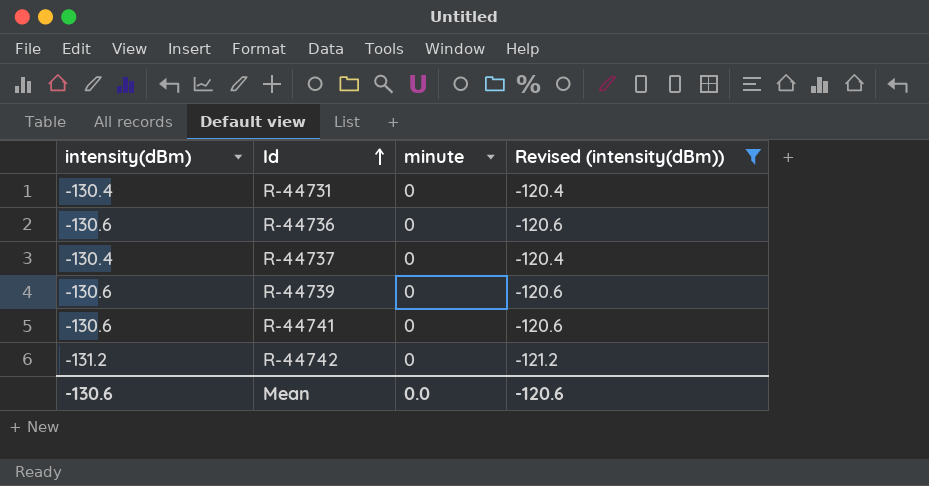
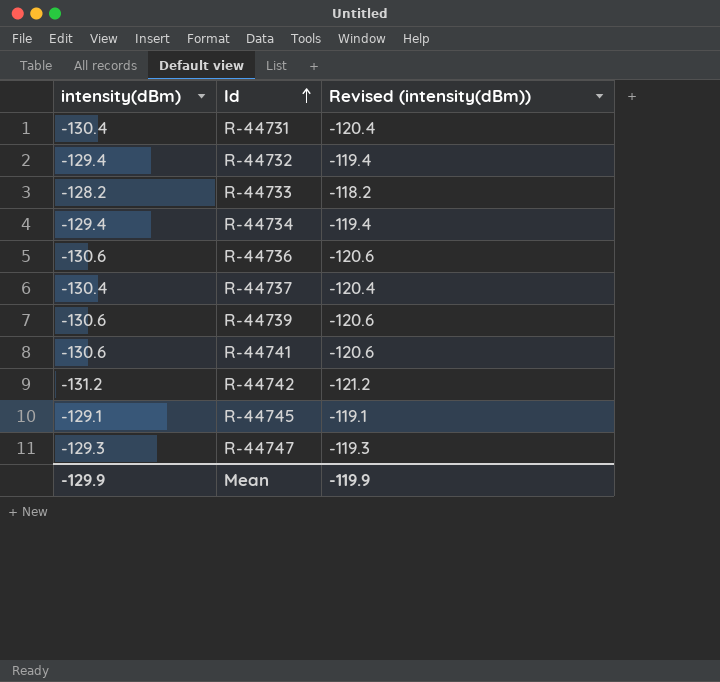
filter: Revised (intensity(dBm)) <= -120.4 -> none
column minute | position: 3 -> none
Mean | intensity(dBm): -130.6 -> -129.9
Mean | Revised (intensity(dBm)): -120.6 -> -119.9

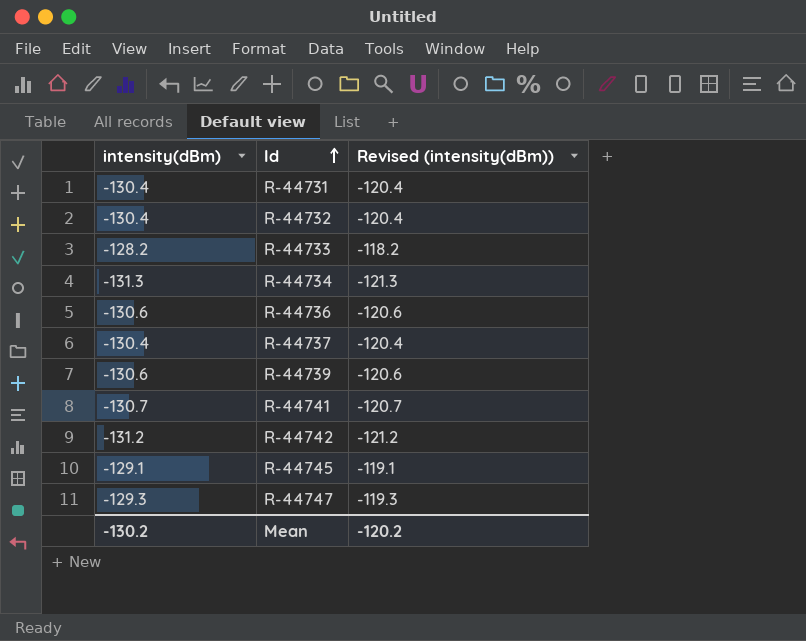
R-44732 | intensity(dBm): -129.4 -> -130.4
R-44732 | Revised (intensity(dBm)): -119.4 -> -120.4
R-44734 | intensity(dBm): -129.4 -> -131.3
R-44734 | Revised (intensity(dBm)): -119.4 -> -121.3
R-44741 | intensity(dBm): -130.6 -> -130.7
R-44741 | Revised (intensity(dBm)): -120.6 -> -120.7
Mean | intensity(dBm): -129.9 -> -130.2
Mean | Revised (intensity(dBm)): -119.9 -> -120.2

